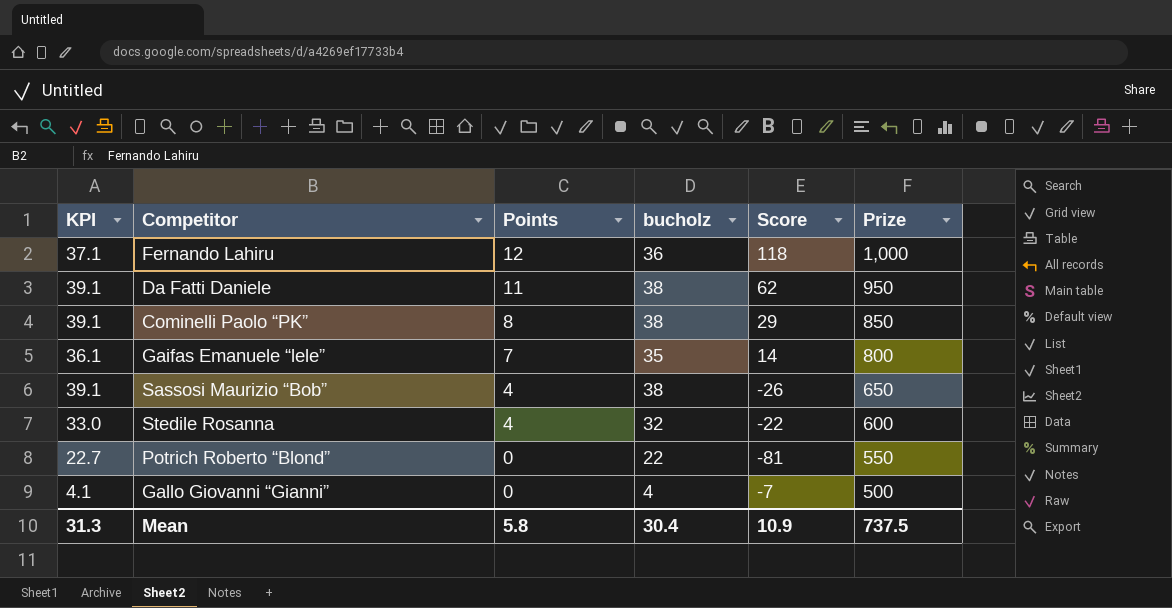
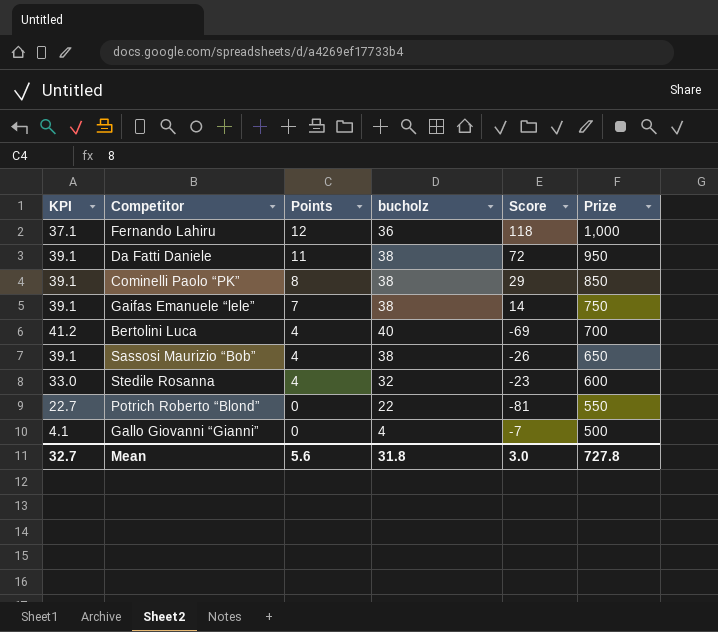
Da Fatti Daniele | Score: 62 -> 72
Gaifas Emanuele “lele” | KPI: 36.1 -> 39.1
Gaifas Emanuele “lele” | bucholz: 35 -> 38
Gaifas Emanuele “lele” | Prize: 800 -> 750
row Bertolini Luca: none -> 41.2 | 4 | 40 | -69 | 700
Stedile Rosanna | Score: -22 -> -23
Mean | KPI: 31.3 -> 32.7
Mean | Points: 5.8 -> 5.6
Mean | bucholz: 30.4 -> 31.8
Mean | Score: 10.9 -> 3.0
Mean | Prize: 737.5 -> 727.8

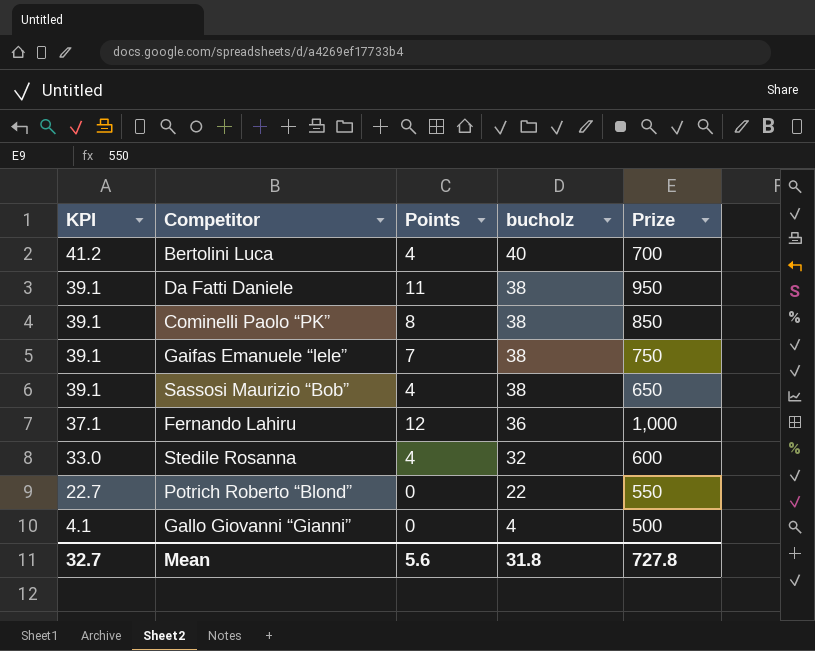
row order: Points descending -> KPI descending
column Score | position: 5 -> none

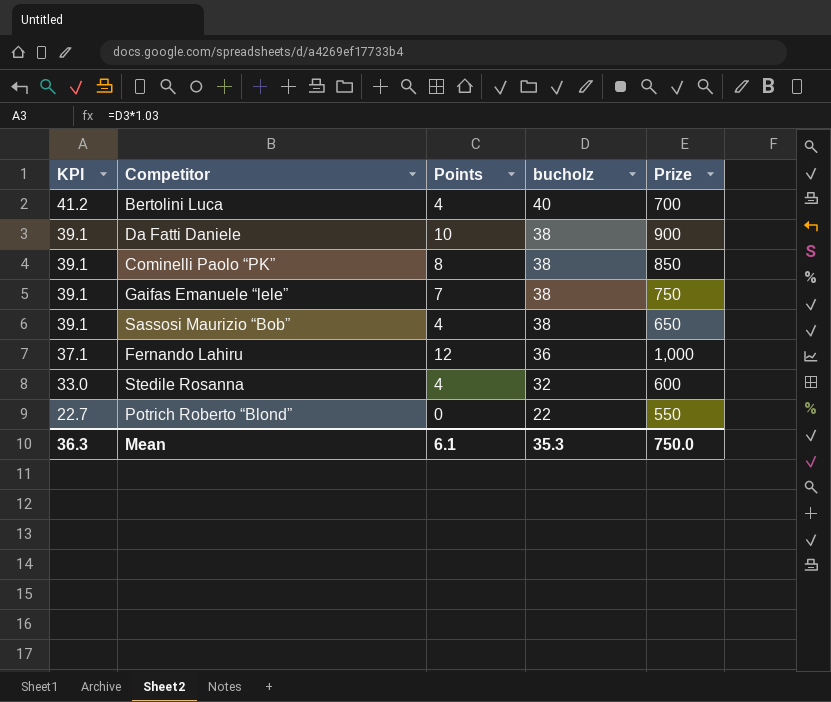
row Gallo Giovanni “Gianni”: 4.1 | 0 | 4 | 500 -> none
Da Fatti Daniele | Points: 11 -> 10
Da Fatti Daniele | Prize: 950 -> 900
Mean | KPI: 32.7 -> 36.3
Mean | Points: 5.6 -> 6.1
Mean | bucholz: 31.8 -> 35.3
Mean | Prize: 727.8 -> 750.0

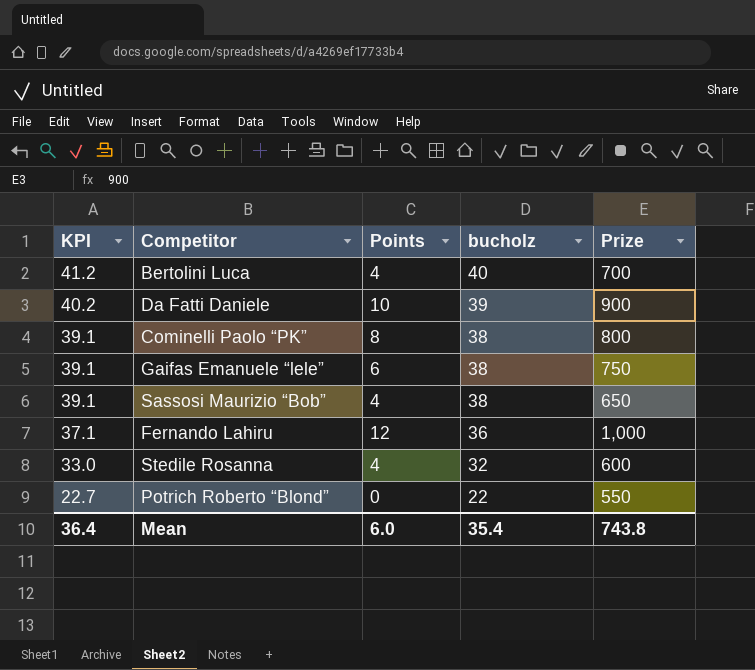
Da Fatti Daniele | KPI: 39.1 -> 40.2
Da Fatti Daniele | bucholz: 38 -> 39
Cominelli Paolo “PK” | Prize: 850 -> 800
Gaifas Emanuele “lele” | Points: 7 -> 6
Mean | KPI: 36.3 -> 36.4
Mean | Points: 6.1 -> 6.0
Mean | bucholz: 35.3 -> 35.4
Mean | Prize: 750.0 -> 743.8

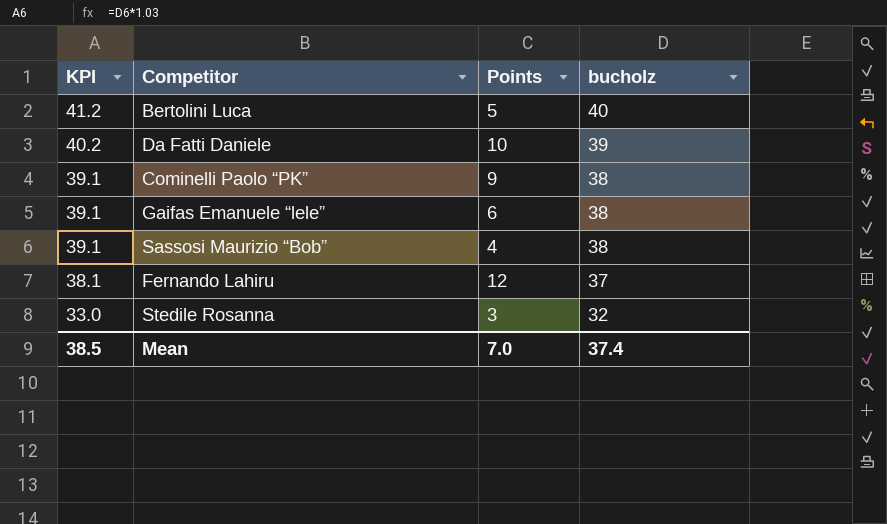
column Prize | position: 5 -> none
row Potrich Roberto “Blond”: 22.7 | 0 | 22 | 550 -> none
Bertolini Luca | Points: 4 -> 5
Cominelli Paolo “PK” | Points: 8 -> 9
Fernando Lahiru | KPI: 37.1 -> 38.1
Fernando Lahiru | bucholz: 36 -> 37
Stedile Rosanna | Points: 4 -> 3
Mean | KPI: 36.4 -> 38.5
Mean | Points: 6.0 -> 7.0
Mean | bucholz: 35.4 -> 37.4

